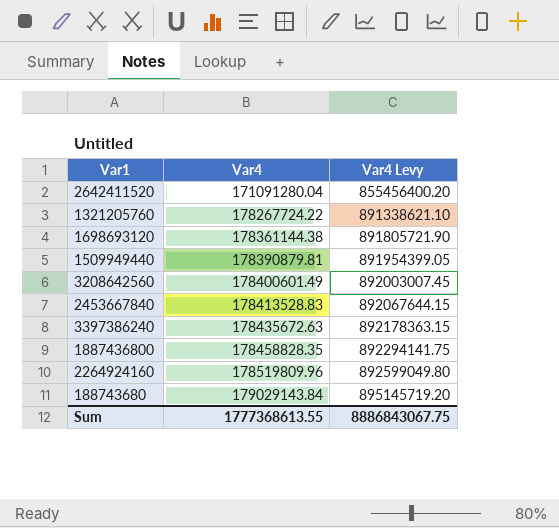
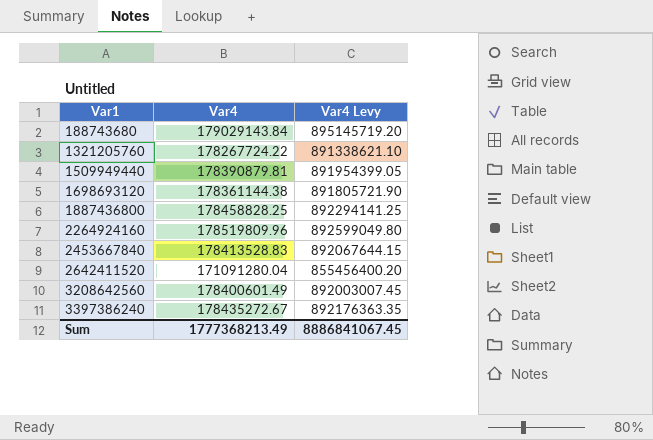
row order: Var4 ascending -> Var1 ascending
1887436800 | Var4: 178458828.35 -> 178458828.25
1887436800 | Var4 Levy: 892294141.75 -> 892294141.25
3397386240 | Var4: 178435672.63 -> 178435272.67
3397386240 | Var4 Levy: 892178363.15 -> 892176363.35
Sum | Var4: 1777368613.55 -> 1777368213.49
Sum | Var4 Levy: 8886843067.75 -> 8886841067.45

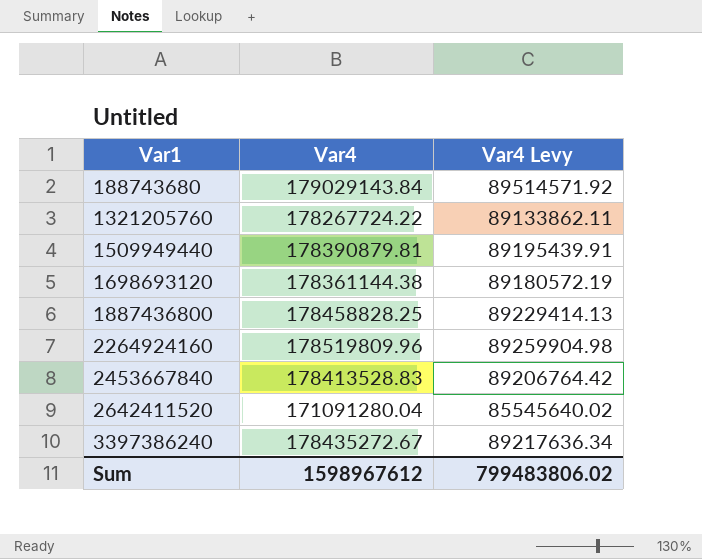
column Var4 Levy | formula: [Var4] * 5 -> [Var4] * 0.5
row 3208642560: 178400601.49 | 892003007.45 -> none
Sum | Var4: 1777368213.49 -> 1598967612
Sum | Var4 Levy: 8886841067.45 -> 799483806.02

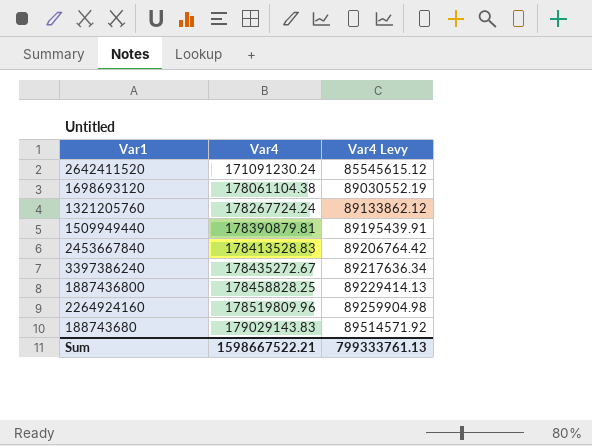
row order: Var1 ascending -> Var4 ascending
2642411520 | Var4: 171091280.04 -> 171091230.24
2642411520 | Var4 Levy: 85545640.02 -> 85545615.12
1698693120 | Var4: 178361144.38 -> 178061104.38
1698693120 | Var4 Levy: 89180572.19 -> 89030552.19
1321205760 | Var4: 178267724.22 -> 178267724.24
1321205760 | Var4 Levy: 89133862.11 -> 89133862.12
188743680 | Var4: 179029143.84 -> 179029143.83
Sum | Var4: 1598967612 -> 1598667522.21
Sum | Var4 Levy: 799483806.02 -> 799333761.13

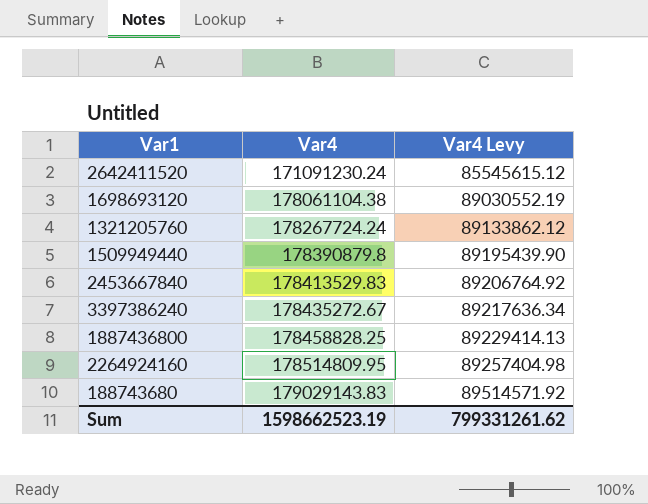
1509949440 | Var4: 178390879.81 -> 178390879.8
1509949440 | Var4 Levy: 89195439.91 -> 89195439.90
2453667840 | Var4: 178413528.83 -> 178413529.83
2453667840 | Var4 Levy: 89206764.42 -> 89206764.92
2264924160 | Var4: 178519809.96 -> 178514809.95
2264924160 | Var4 Levy: 89259904.98 -> 89257404.98
Sum | Var4: 1598667522.21 -> 1598662523.19
Sum | Var4 Levy: 799333761.13 -> 799331261.62

